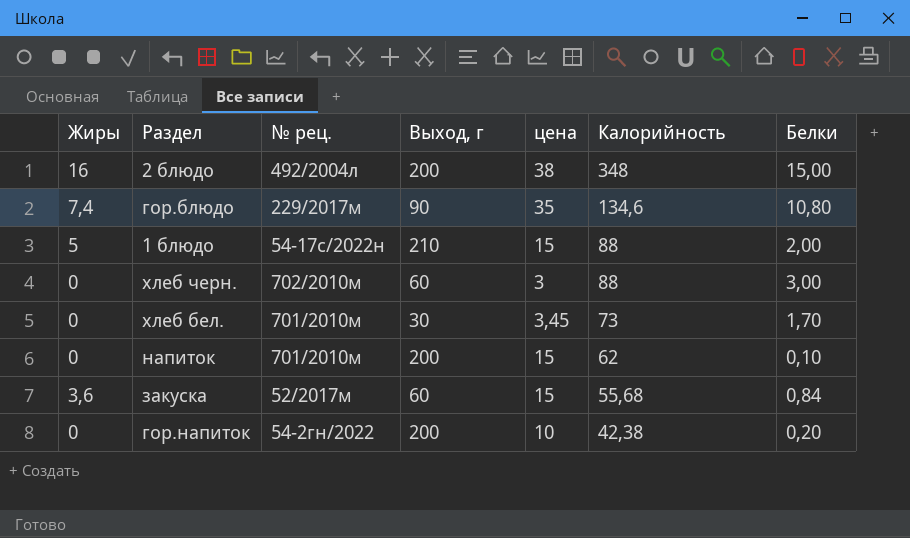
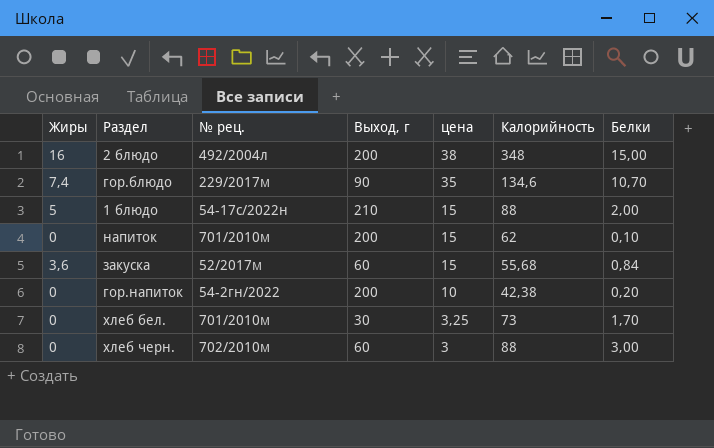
row order: Калорийность descending -> цена descending
гор.блюдо | Белки: 10,80 -> 10,70
хлеб бел. | цена: 3,45 -> 3,25

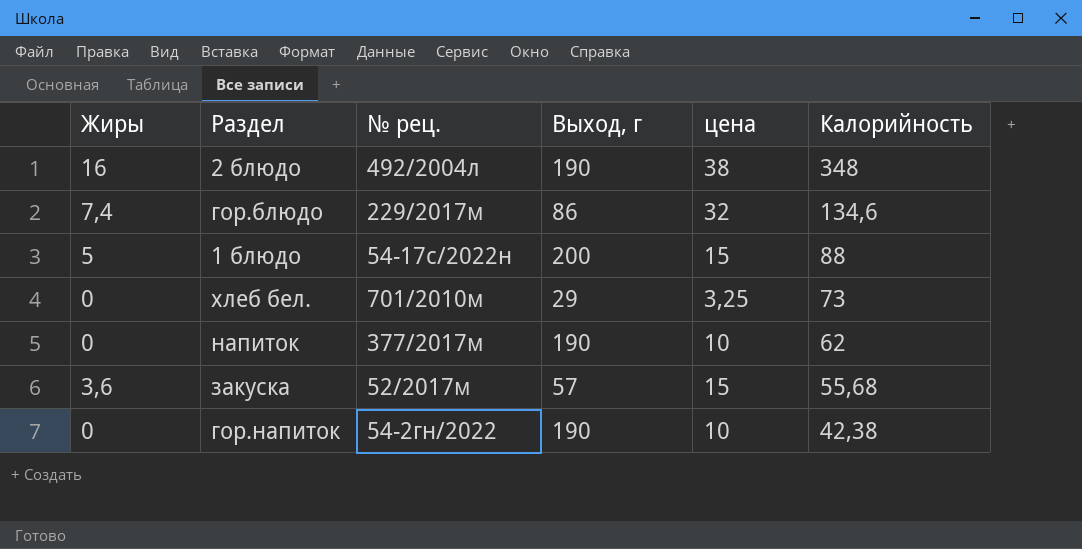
row order: цена descending -> Калорийность descending
column Белки | position: 7 -> none
row хлеб черн.: 0 | 702/2010м | 60 | 3 | 88 | 3,00 -> none
2 блюдо | Выход, г: 200 -> 190
гор.блюдо | Выход, г: 90 -> 86
гор.блюдо | цена: 35 -> 32
1 блюдо | Выход, г: 210 -> 200
хлеб бел. | Выход, г: 30 -> 29
напиток | № рец.: 701/2010м -> 377/2017м
напиток | Выход, г: 200 -> 190
напиток | цена: 15 -> 10
закуска | Выход, г: 60 -> 57
гор.напиток | Выход, г: 200 -> 190

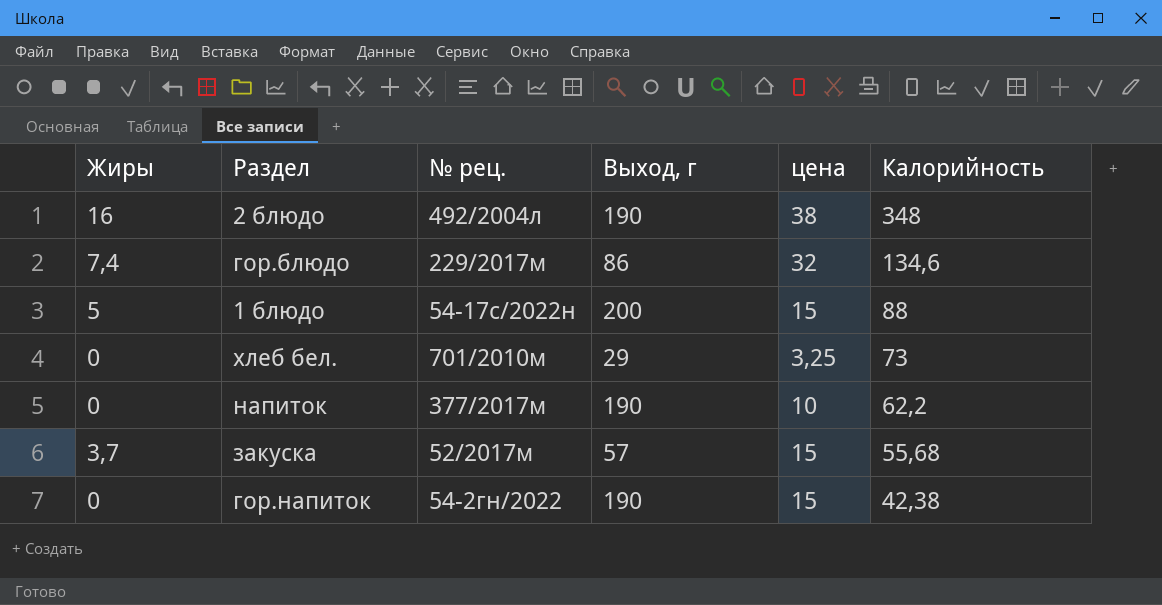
напиток | Калорийность: 62 -> 62,2
закуска | Жиры: 3,6 -> 3,7
гор.напиток | цена: 10 -> 15

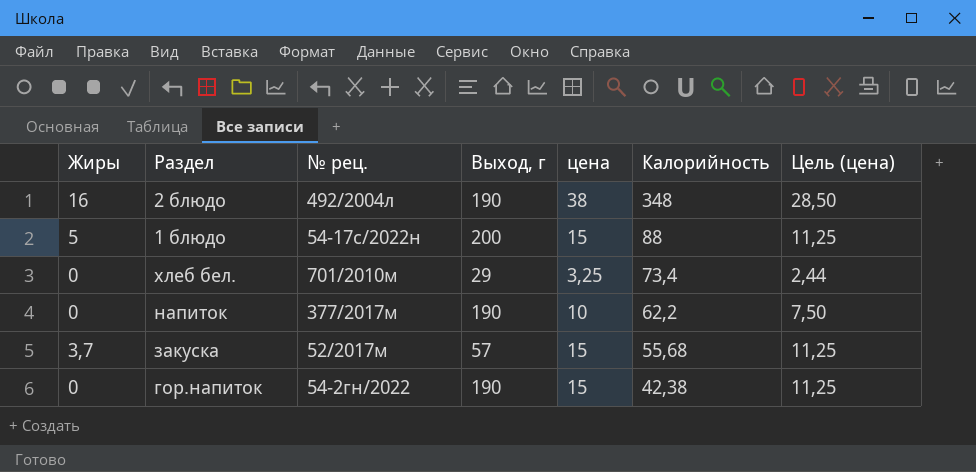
column Цель (цена) | formula: none -> [цена] * 0,75
row гор.блюдо: 7,4 | 229/2017м | 86 | 32 | 134,6 -> none
хлеб бел. | Калорийность: 73 -> 73,4

